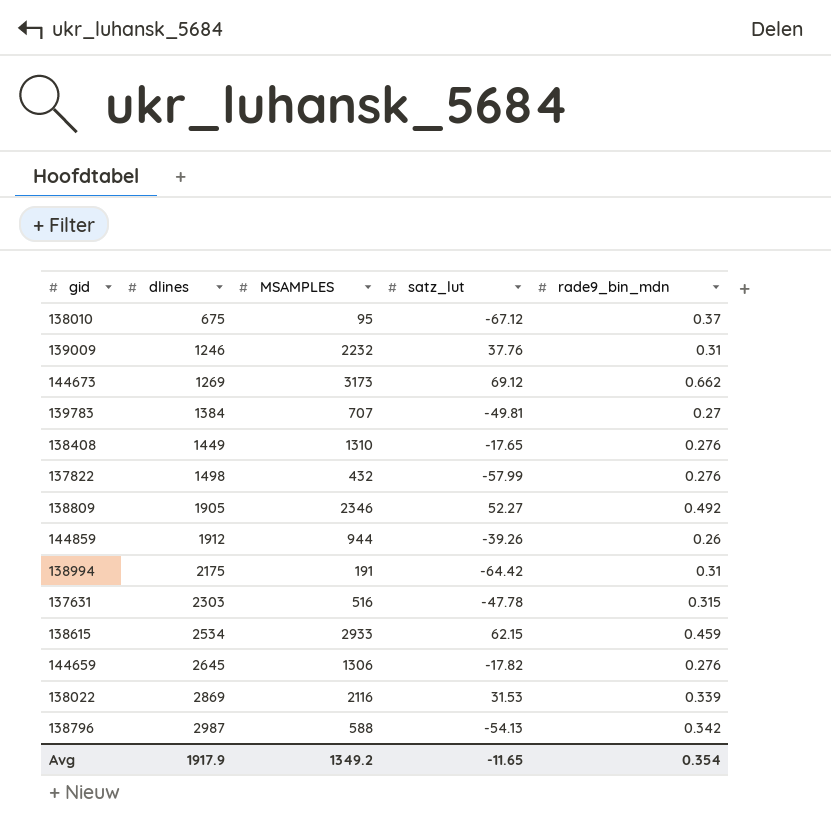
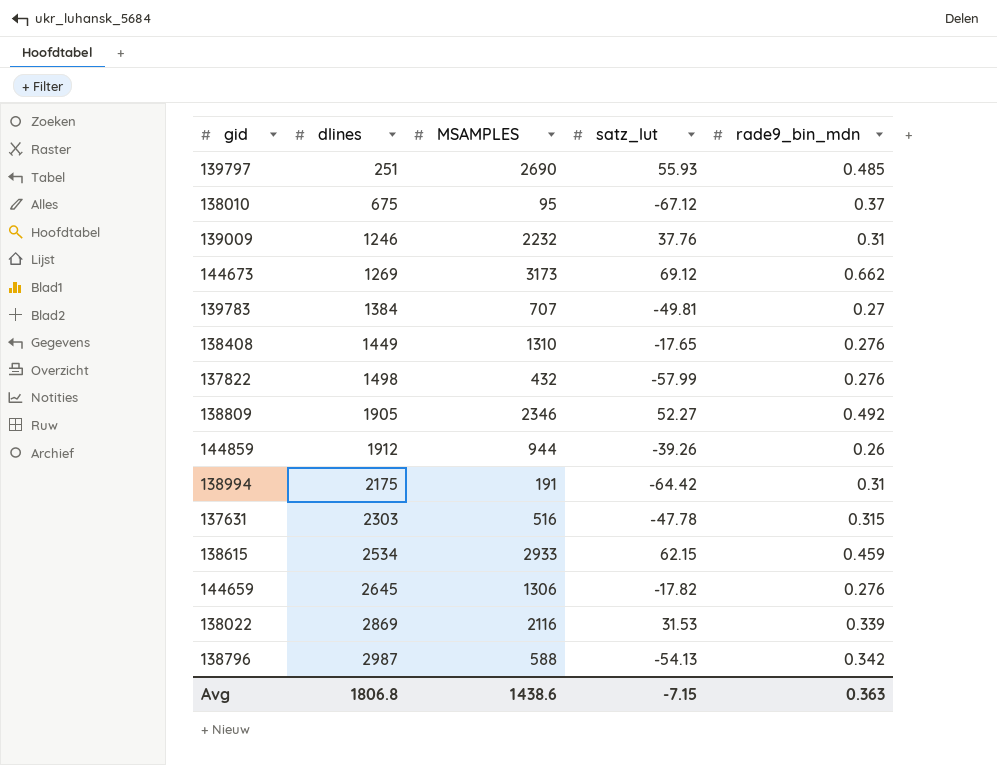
row 139797: none -> 251 | 2690 | 55.93 | 0.485
Avg | dlines: 1917.9 -> 1806.8
Avg | MSAMPLES: 1349.2 -> 1438.6
Avg | satz_lut: -11.65 -> -7.15
Avg | rade9_bin_mdn: 0.354 -> 0.363

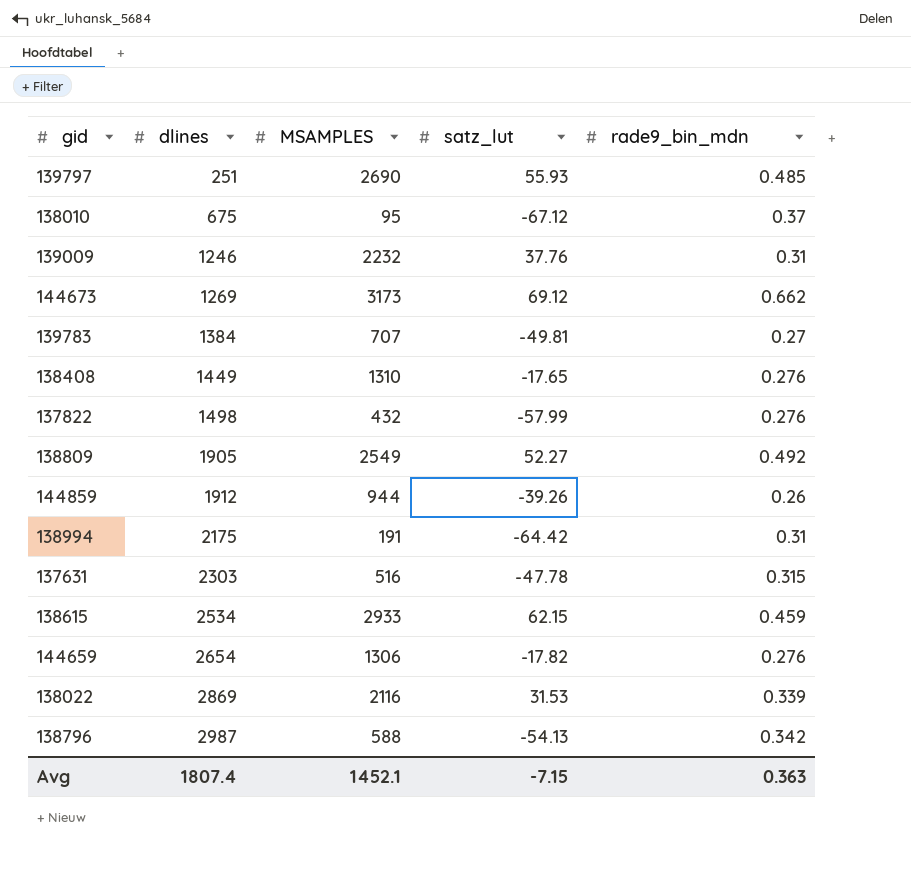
138809 | MSAMPLES: 2346 -> 2549
144659 | dlines: 2645 -> 2654
Avg | dlines: 1806.8 -> 1807.4
Avg | MSAMPLES: 1438.6 -> 1452.1

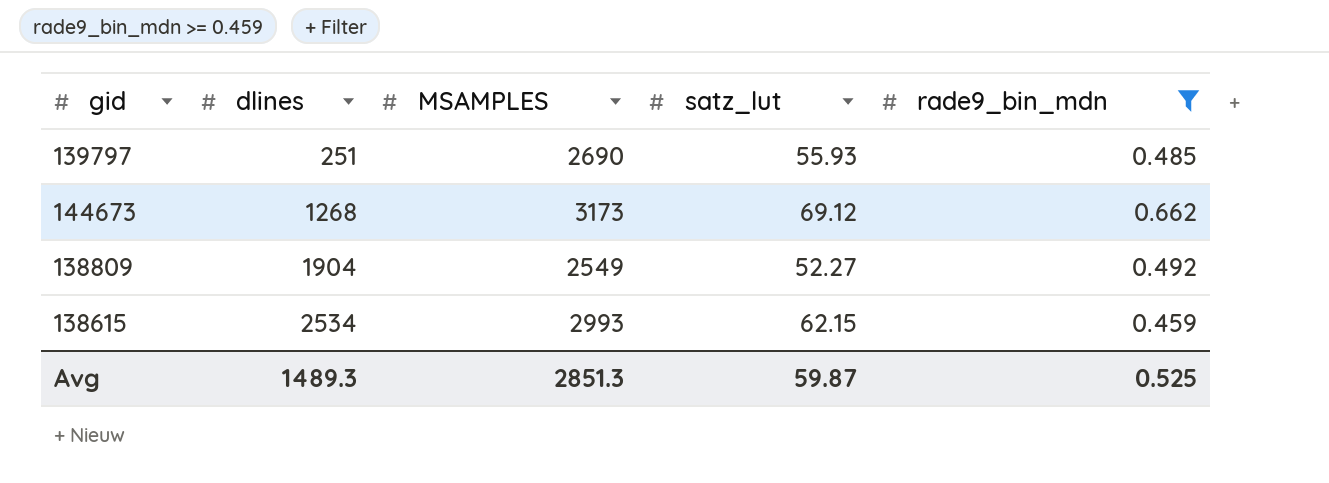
filter: none -> rade9_bin_mdn >= 0.459
144673 | dlines: 1269 -> 1268
138809 | dlines: 1905 -> 1904
138615 | MSAMPLES: 2933 -> 2993
Avg | dlines: 1807.4 -> 1489.3
Avg | MSAMPLES: 1452.1 -> 2851.3
Avg | satz_lut: -7.15 -> 59.87
Avg | rade9_bin_mdn: 0.363 -> 0.525

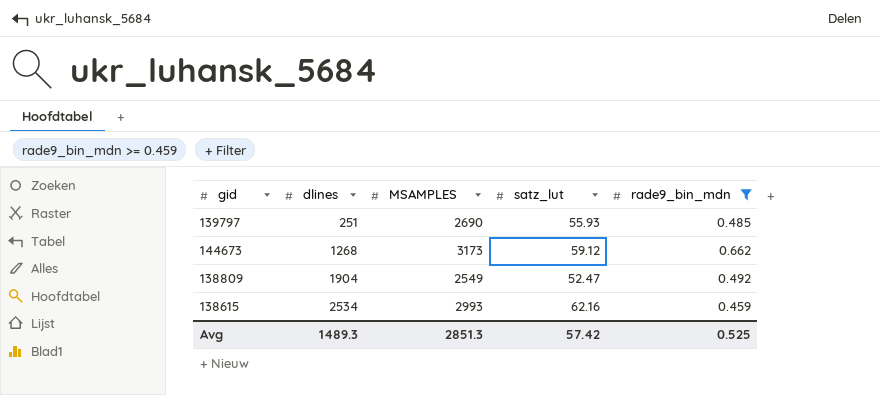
144673 | satz_lut: 69.12 -> 59.12
138809 | satz_lut: 52.27 -> 52.47
138615 | satz_lut: 62.15 -> 62.16
Avg | satz_lut: 59.87 -> 57.42

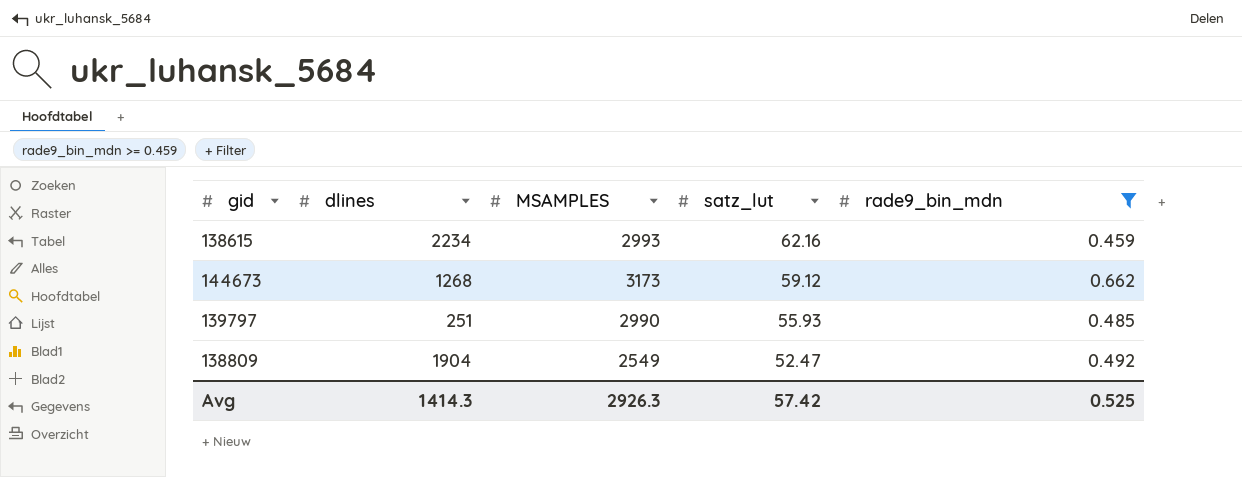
row order: dlines ascending -> satz_lut descending
138615 | dlines: 2534 -> 2234
139797 | MSAMPLES: 2690 -> 2990
Avg | dlines: 1489.3 -> 1414.3
Avg | MSAMPLES: 2851.3 -> 2926.3

